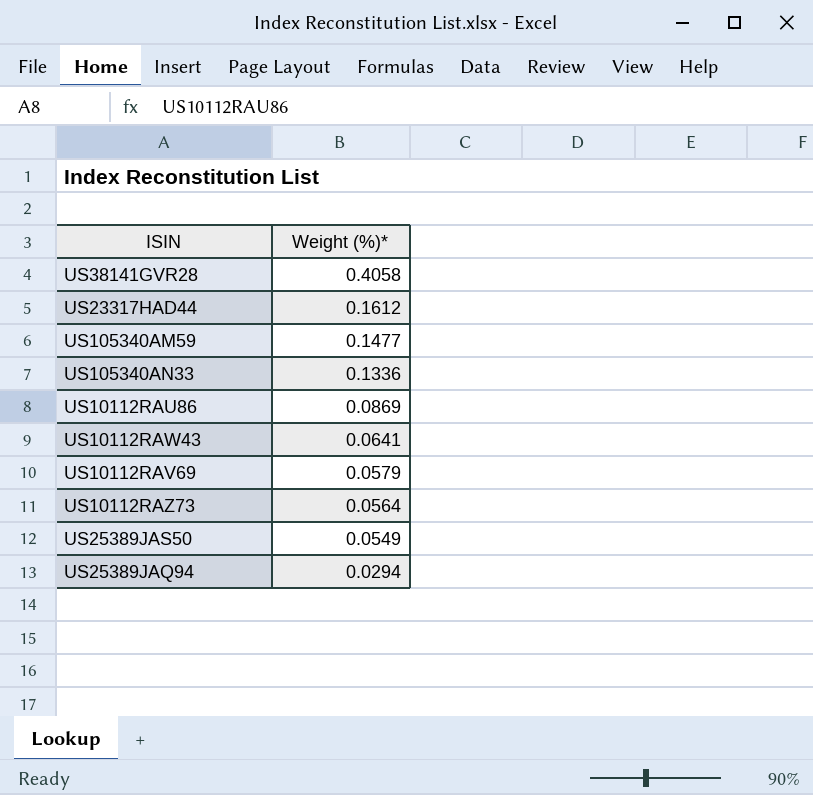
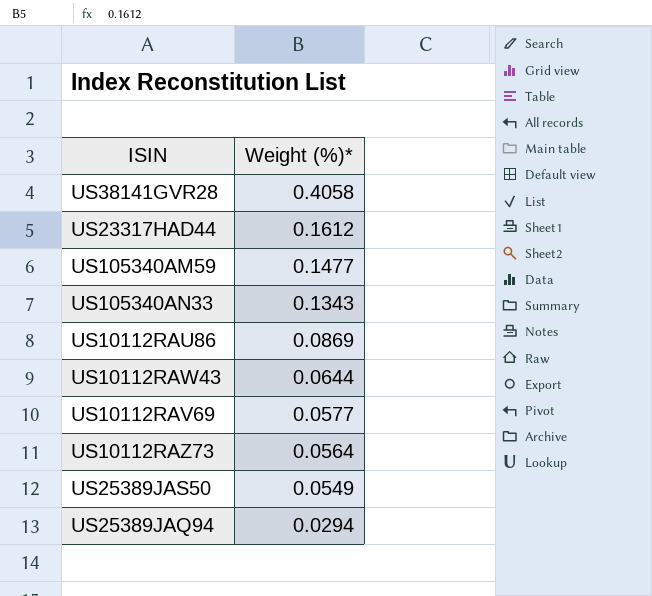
US105340AN33 | Weight (%)*: 0.1336 -> 0.1343
US10112RAW43 | Weight (%)*: 0.0641 -> 0.0644
US10112RAV69 | Weight (%)*: 0.0579 -> 0.0577

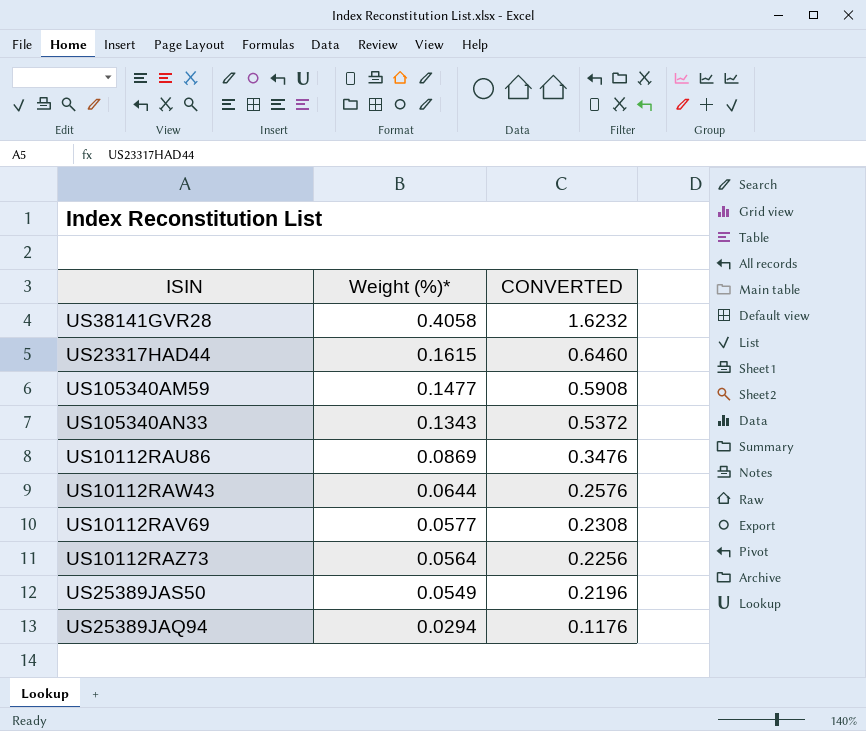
column CONVERTED | formula: none -> [Weight (%)*] * 4
US23317HAD44 | Weight (%)*: 0.1612 -> 0.1615

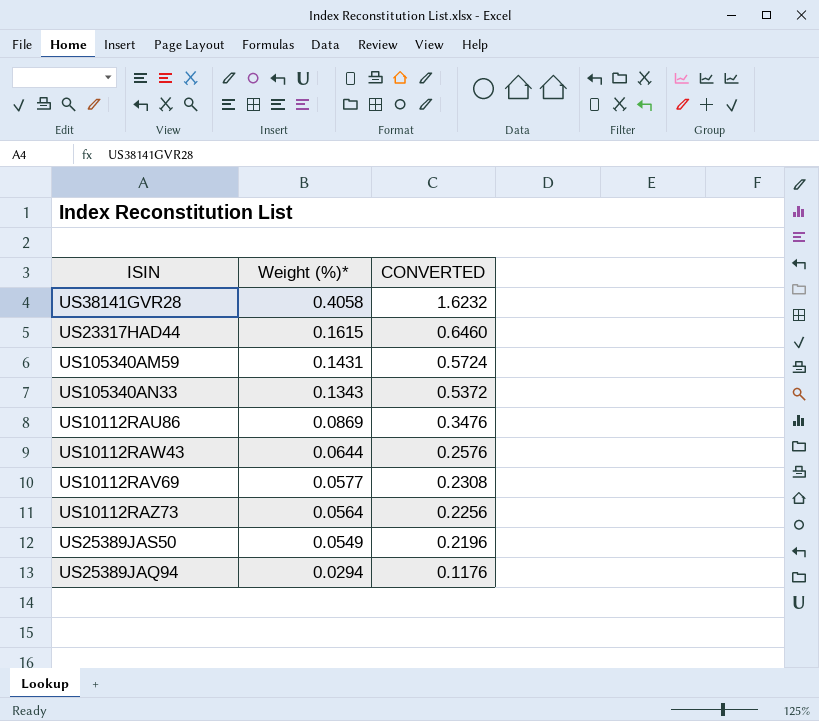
US105340AM59 | Weight (%)*: 0.1477 -> 0.1431
US105340AM59 | CONVERTED: 0.5908 -> 0.5724

